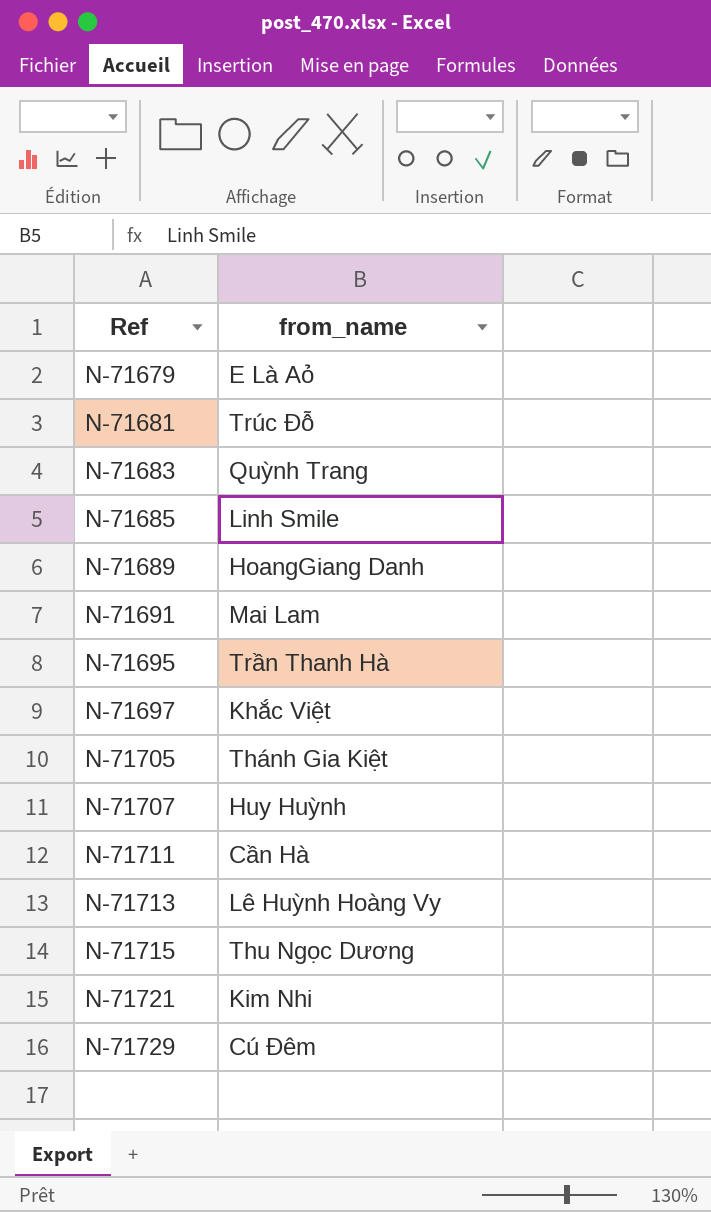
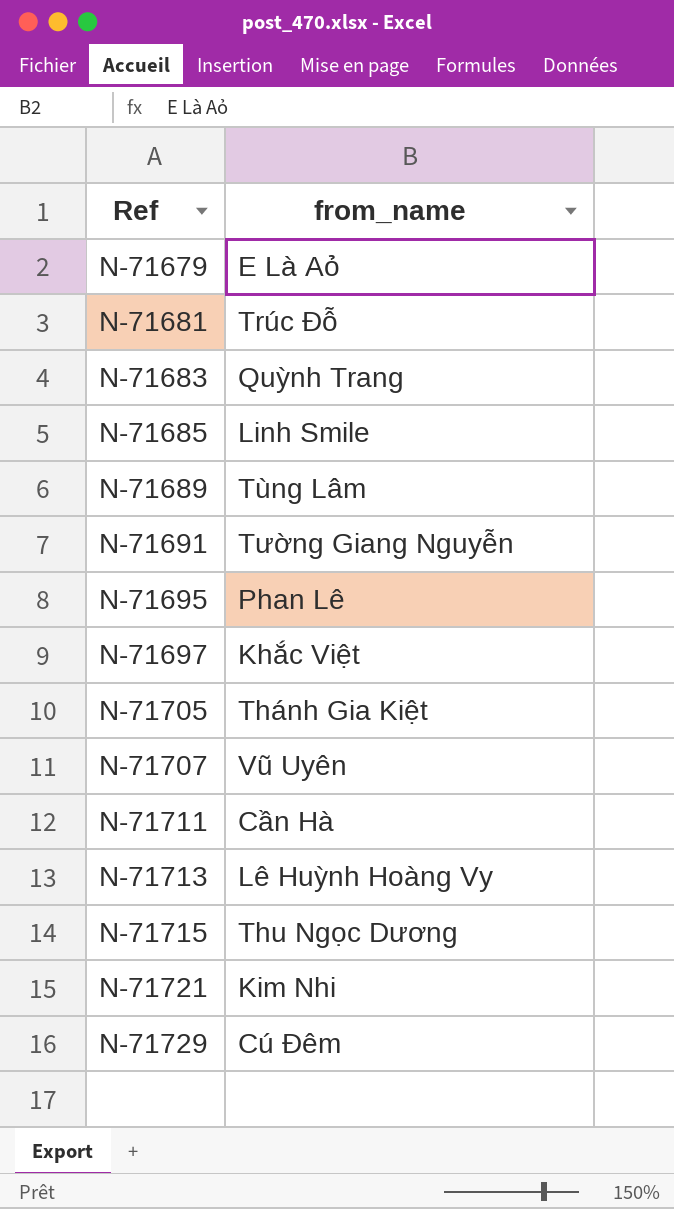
N-71689 | from_name: HoangGiang Danh -> Tùng Lâm
N-71691 | from_name: Mai Lam -> Tường Giang Nguyễn
N-71695 | from_name: Trần Thanh Hà -> Phan Lê
N-71707 | from_name: Huy Huỳnh -> Vũ Uyên

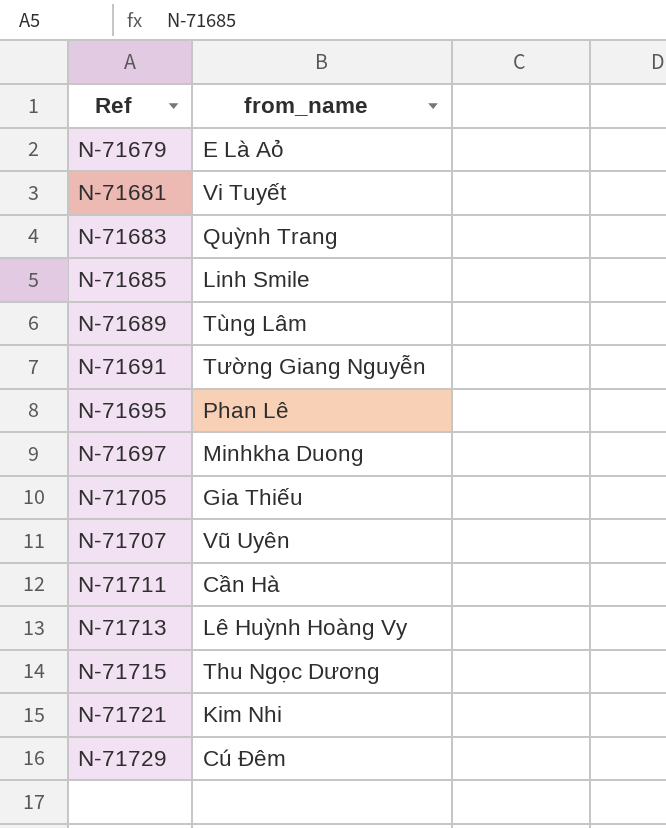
N-71681 | from_name: Trúc Đỗ -> Vi Tuyết
N-71697 | from_name: Khắc Việt -> Minhkha Duong
N-71705 | from_name: Thánh Gia Kiệt -> Gia Thiếu

